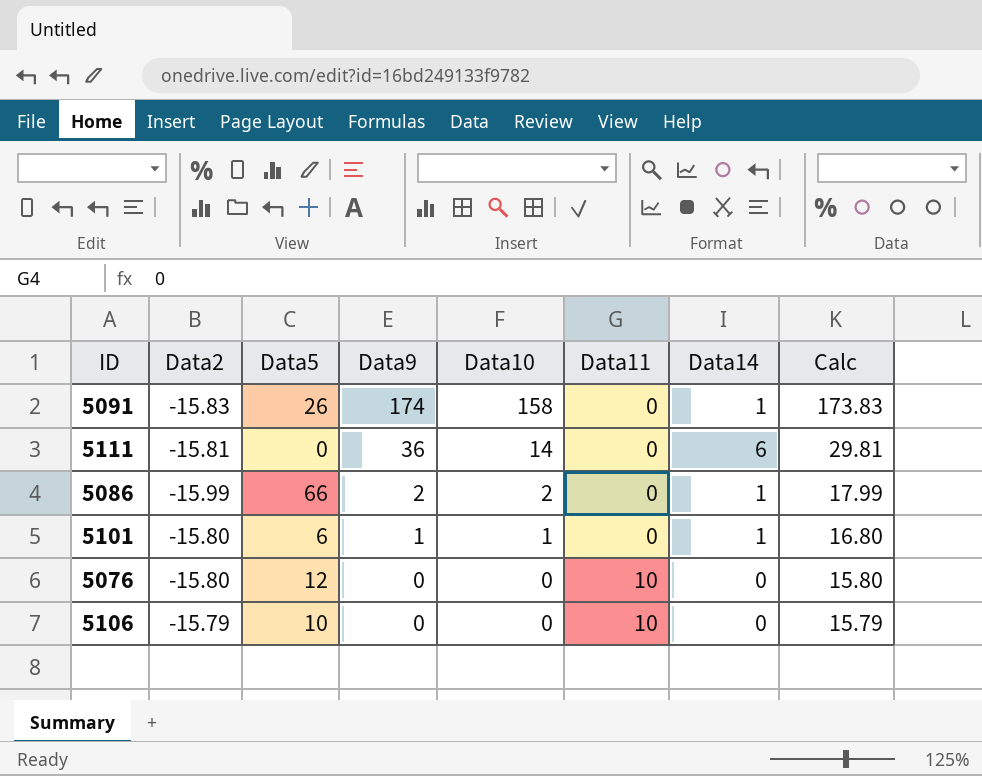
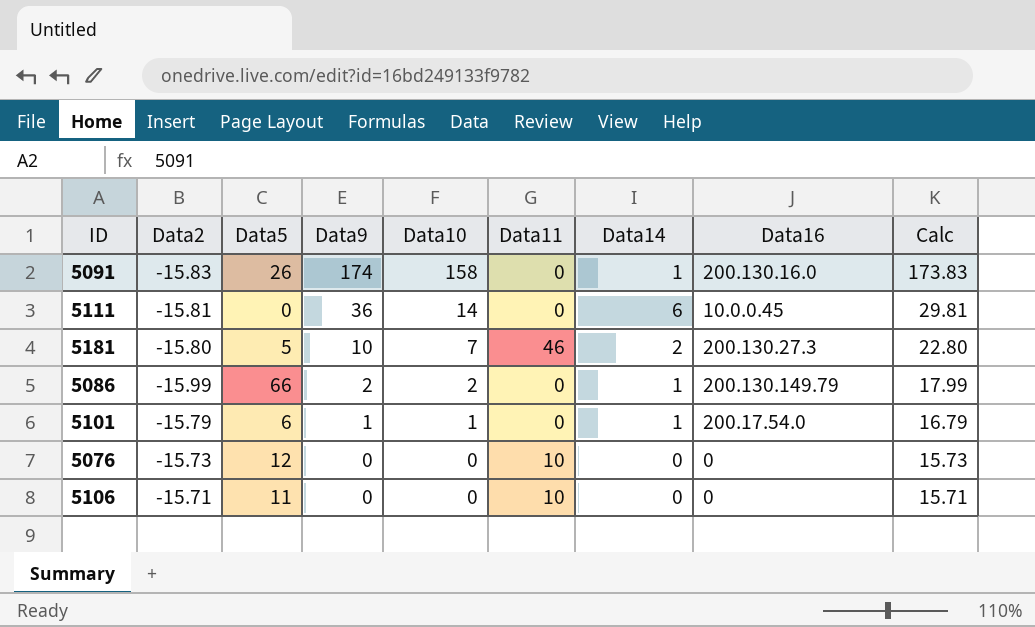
column Data16 | position: none -> 8
row 5181: none -> -15.80 | 5 | 10 | 7 | 46 | 2 | 200.130.27.3 | 22.80
5101 | Data2: -15.80 -> -15.79
5101 | Calc: 16.80 -> 16.79
5076 | Data2: -15.80 -> -15.73
5076 | Calc: 15.80 -> 15.73
5106 | Data2: -15.79 -> -15.71
5106 | Data5: 10 -> 11
5106 | Calc: 15.79 -> 15.71

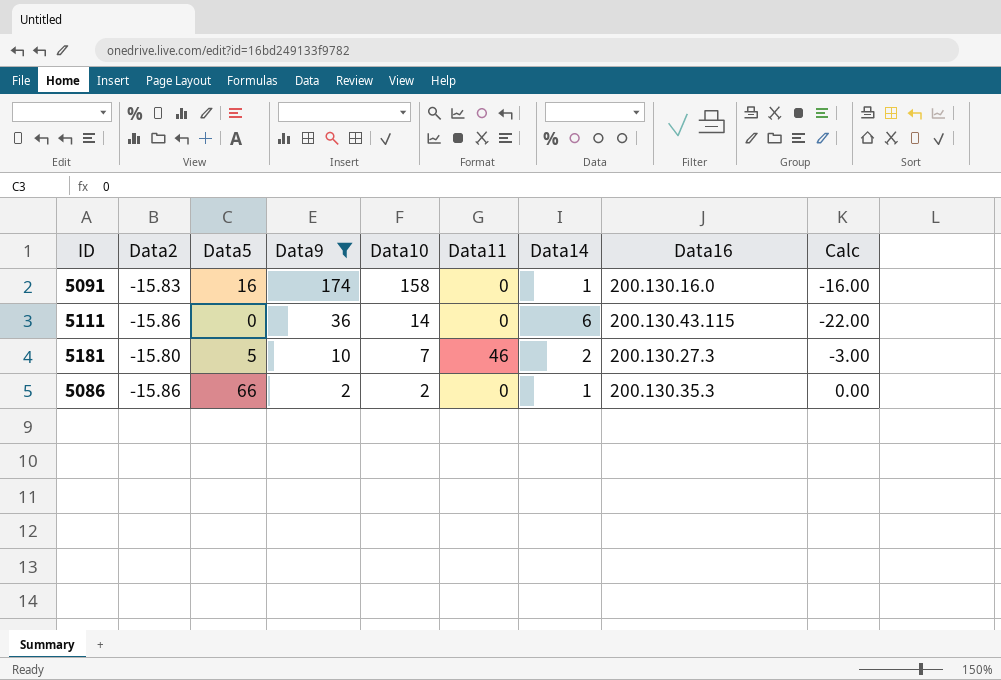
filter: none -> Data9 >= 2
column Calc | formula: [Data10] - [Data2] -> [Data10] - [Data9]
5091 | Data5: 26 -> 16
5111 | Data2: -15.81 -> -15.86
5111 | Data16: 10.0.0.45 -> 200.130.43.115
5086 | Data2: -15.99 -> -15.86
5086 | Data16: 200.130.149.79 -> 200.130.35.3

